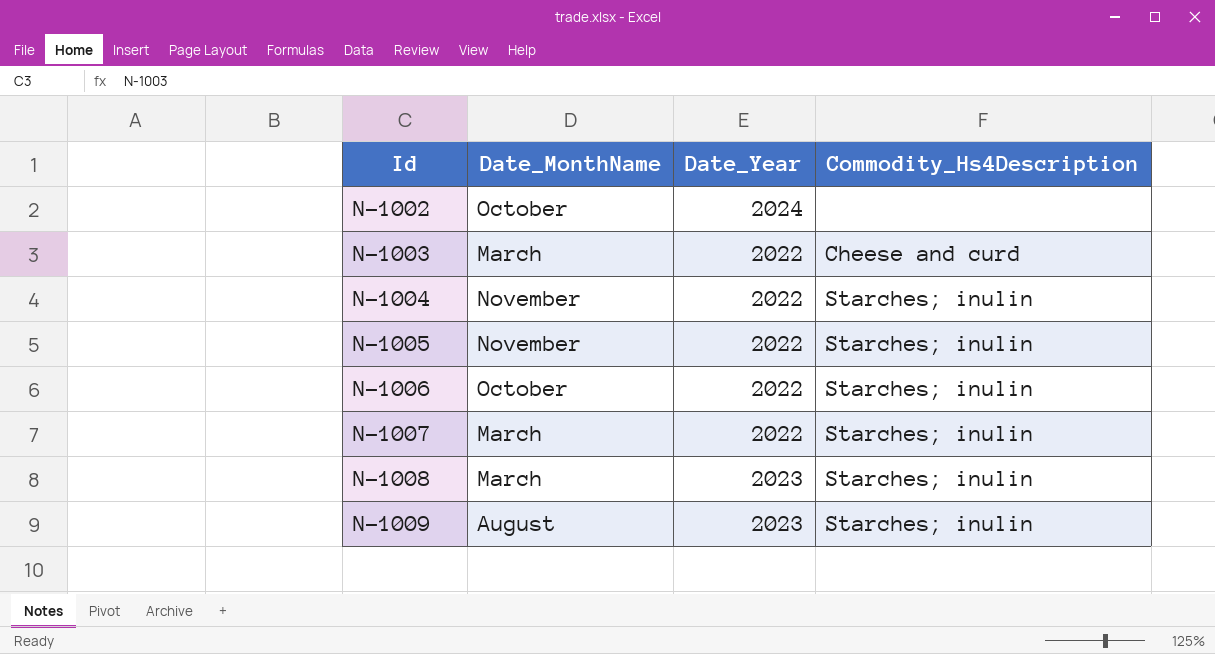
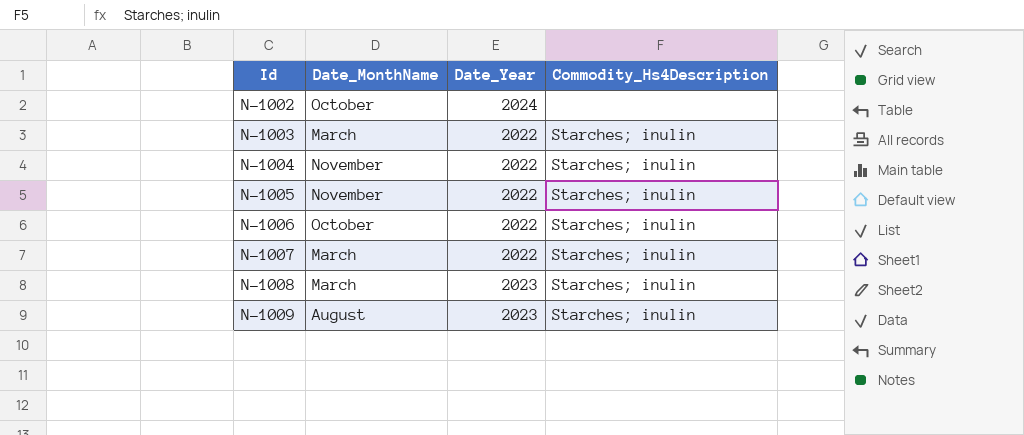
N-1003 | Commodity_Hs4Description: Cheese and curd -> Starches; inulin

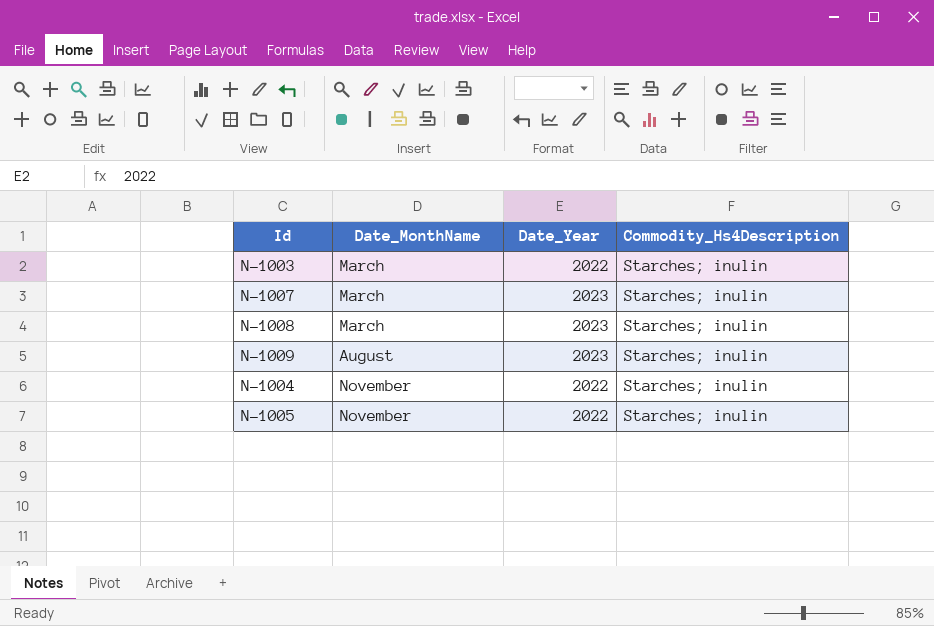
row order: Id ascending -> Date_MonthName ascending
row N-1002: October | 2024 | none -> none
row N-1006: October | 2022 | Starches; inulin -> none
N-1007 | Date_Year: 2022 -> 2023

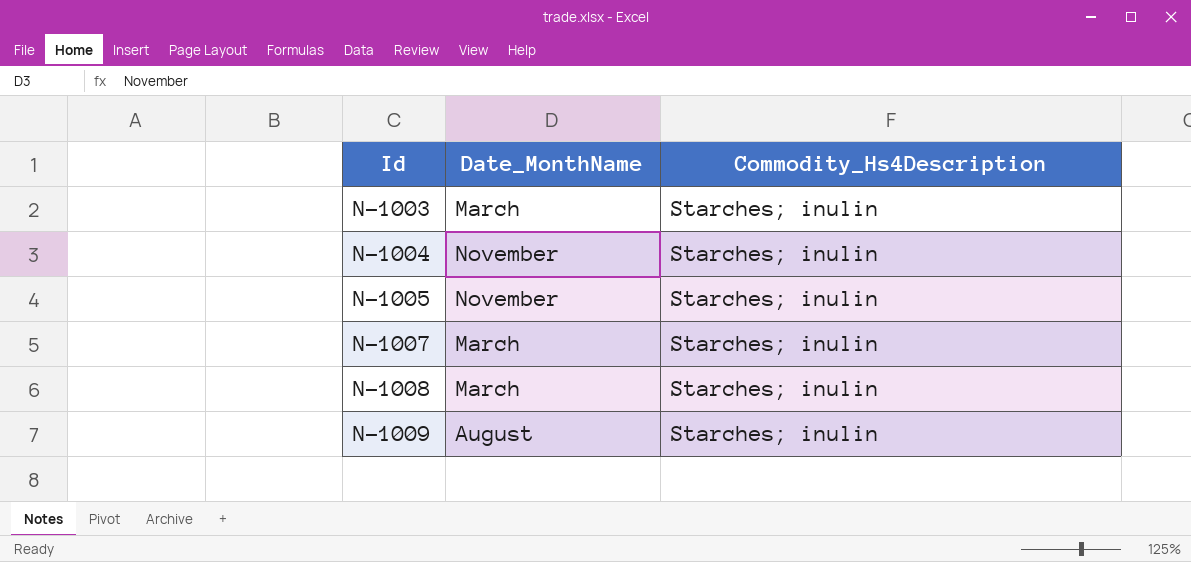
row order: Date_MonthName ascending -> Id ascending
column Date_Year | position: 3 -> none

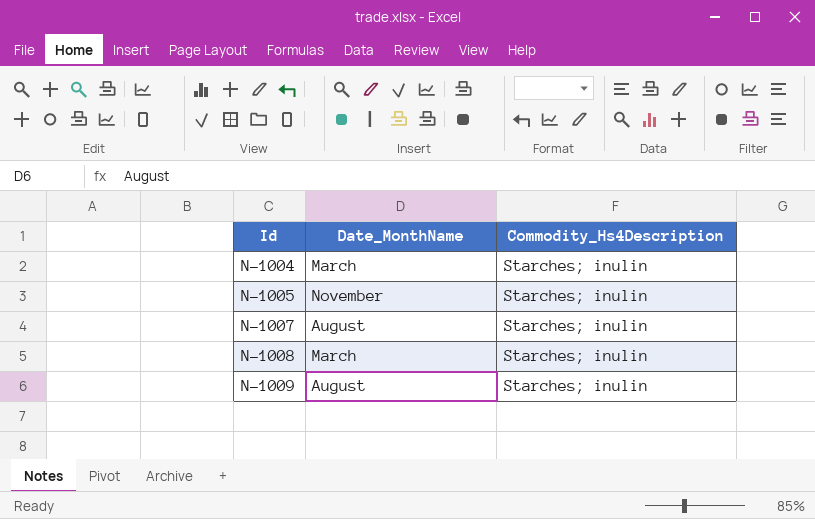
row N-1003: March | Starches; inulin -> none
N-1004 | Date_MonthName: November -> March
N-1007 | Date_MonthName: March -> August

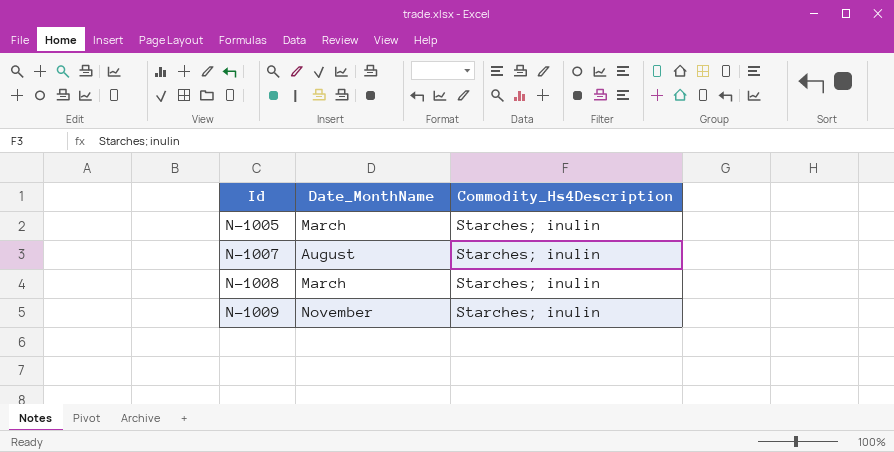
row N-1004: March | Starches; inulin -> none
N-1005 | Date_MonthName: November -> March
N-1009 | Date_MonthName: August -> November

